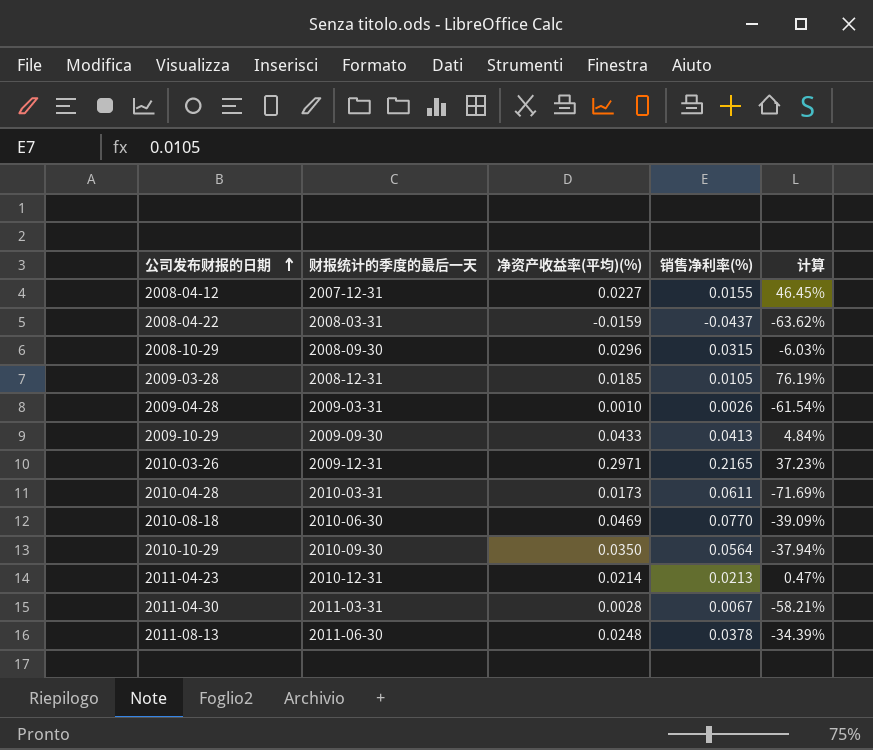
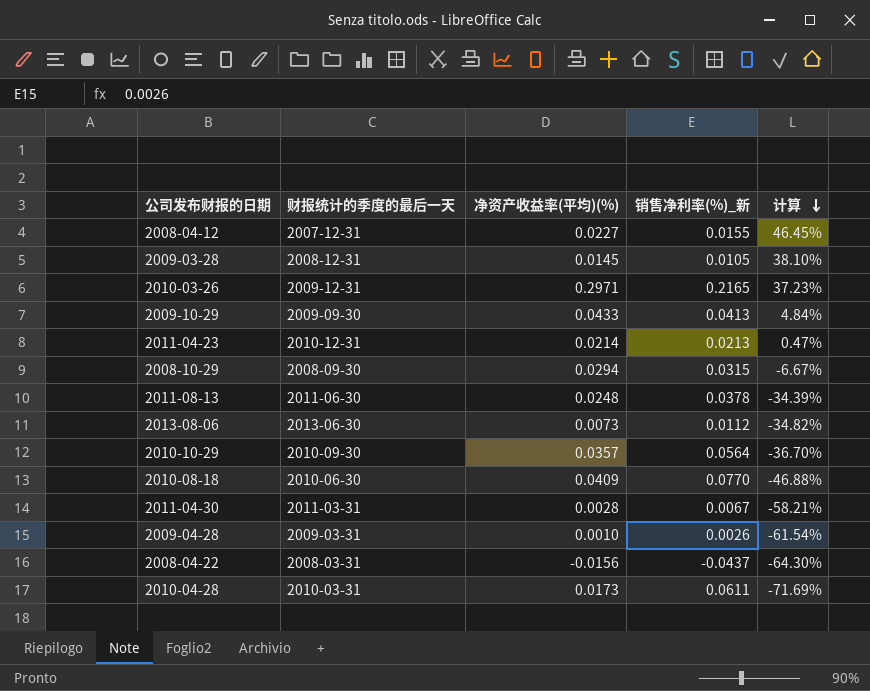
row order: 公司发布财报的日期 ascending -> 计算 descending
column name: 销售净利率(%) -> 销售净利率(%)_新
2009-03-28 | 净资产收益率(平均)(%): 0.0185 -> 0.0145
2009-03-28 | 计算: 76.19% -> 38.10%
2008-10-29 | 净资产收益率(平均)(%): 0.0296 -> 0.0294
2008-10-29 | 计算: -6.03% -> -6.67%
row 2013-08-06: none -> 2013-06-30 | 0.0073 | 0.0112 | -34.82%
2010-10-29 | 净资产收益率(平均)(%): 0.0350 -> 0.0357
2010-10-29 | 计算: -37.94% -> -36.70%
2010-08-18 | 净资产收益率(平均)(%): 0.0469 -> 0.0409
2010-08-18 | 计算: -39.09% -> -46.88%
2008-04-22 | 净资产收益率(平均)(%): -0.0159 -> -0.0156
2008-04-22 | 计算: -63.62% -> -64.30%

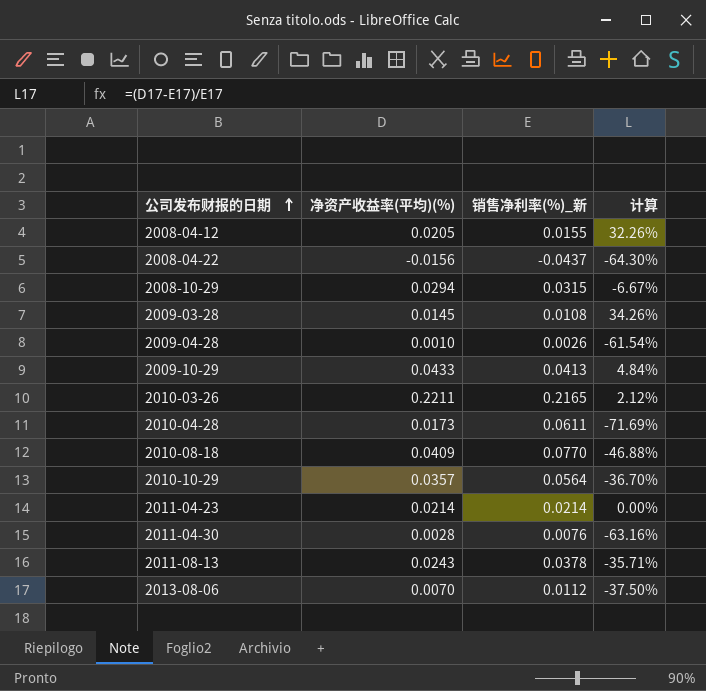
row order: 计算 descending -> 公司发布财报的日期 ascending
column 财报统计的季度的最后一天 | position: 2 -> none
2008-04-12 | 净资产收益率(平均)(%): 0.0227 -> 0.0205
2008-04-12 | 计算: 46.45% -> 32.26%
2009-03-28 | 销售净利率(%)_新: 0.0105 -> 0.0108
2009-03-28 | 计算: 38.10% -> 34.26%
2010-03-26 | 净资产收益率(平均)(%): 0.2971 -> 0.2211
2010-03-26 | 计算: 37.23% -> 2.12%
2011-04-23 | 销售净利率(%)_新: 0.0213 -> 0.0214
2011-04-23 | 计算: 0.47% -> 0.00%
2011-04-30 | 销售净利率(%)_新: 0.0067 -> 0.0076
2011-04-30 | 计算: -58.21% -> -63.16%
2011-08-13 | 净资产收益率(平均)(%): 0.0248 -> 0.0243
2011-08-13 | 计算: -34.39% -> -35.71%
2013-08-06 | 净资产收益率(平均)(%): 0.0073 -> 0.0070
2013-08-06 | 计算: -34.82% -> -37.50%

